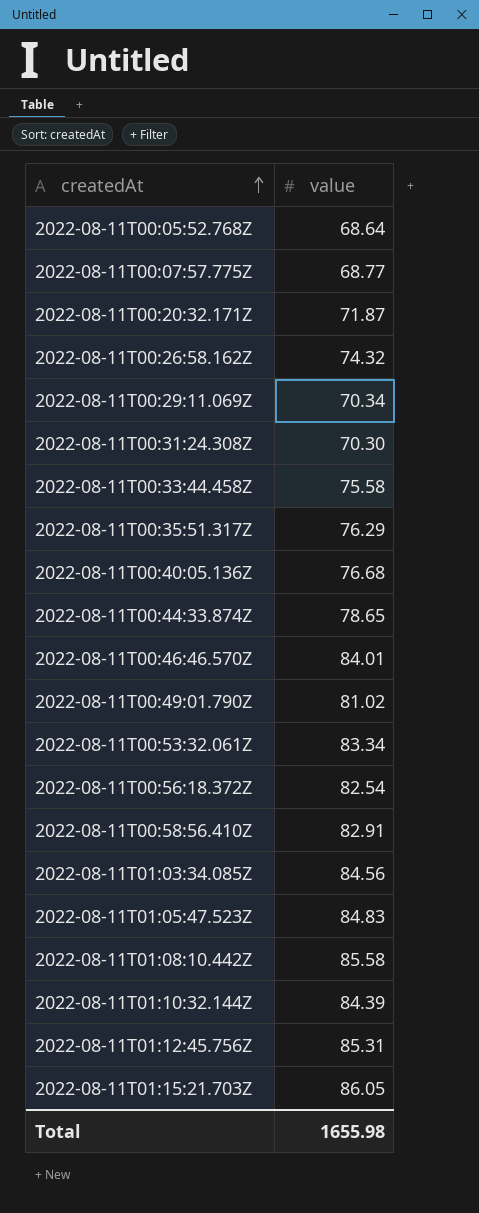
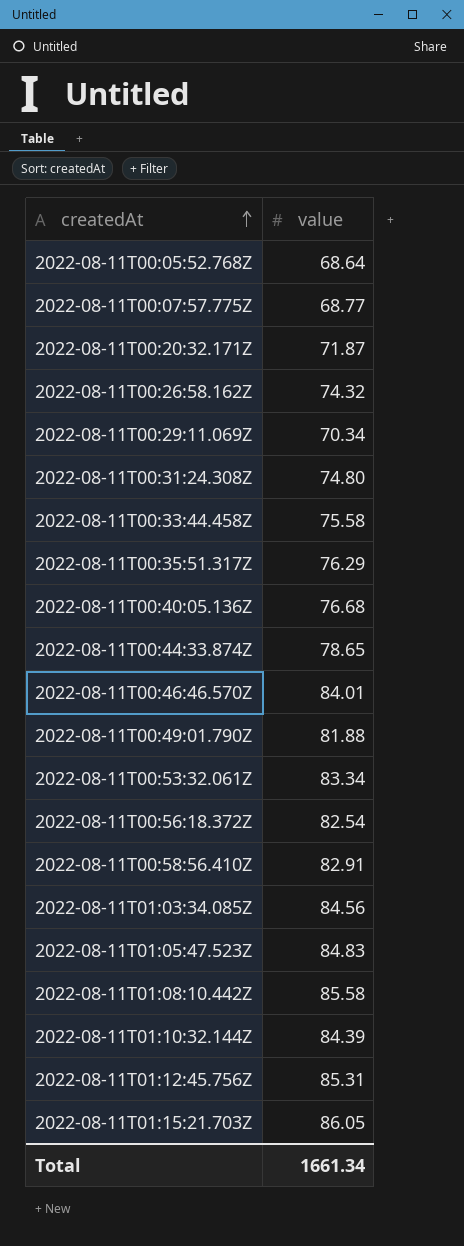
2022-08-11T00:31:24.308Z | value: 70.30 -> 74.80
2022-08-11T00:49:01.790Z | value: 81.02 -> 81.88
Total | value: 1655.98 -> 1661.34

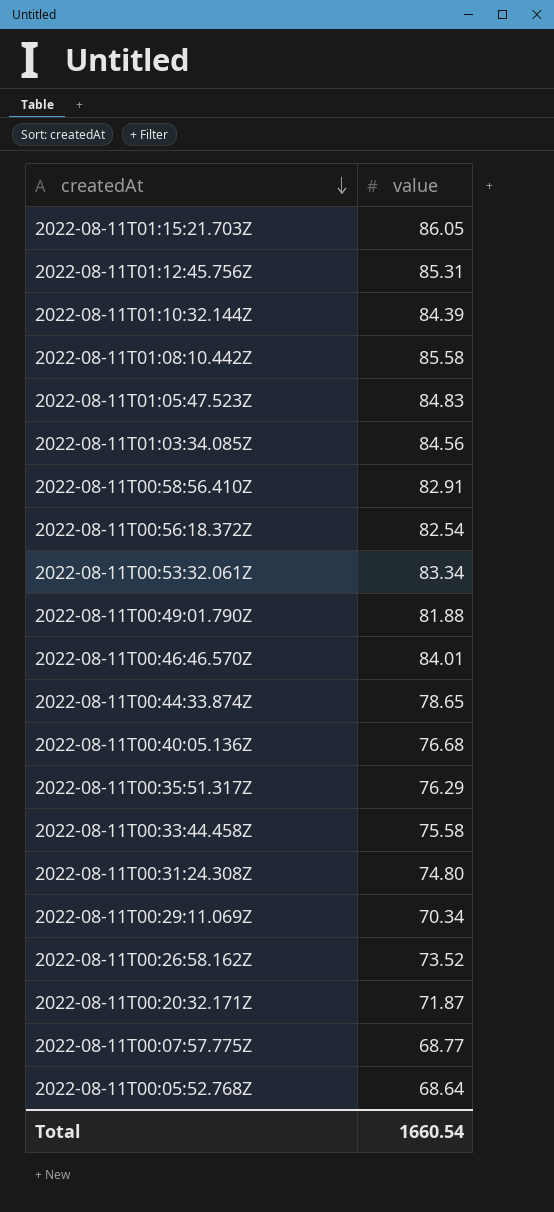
row order: createdAt ascending -> createdAt descending
2022-08-11T00:26:58.162Z | value: 74.32 -> 73.52
Total | value: 1661.34 -> 1660.54

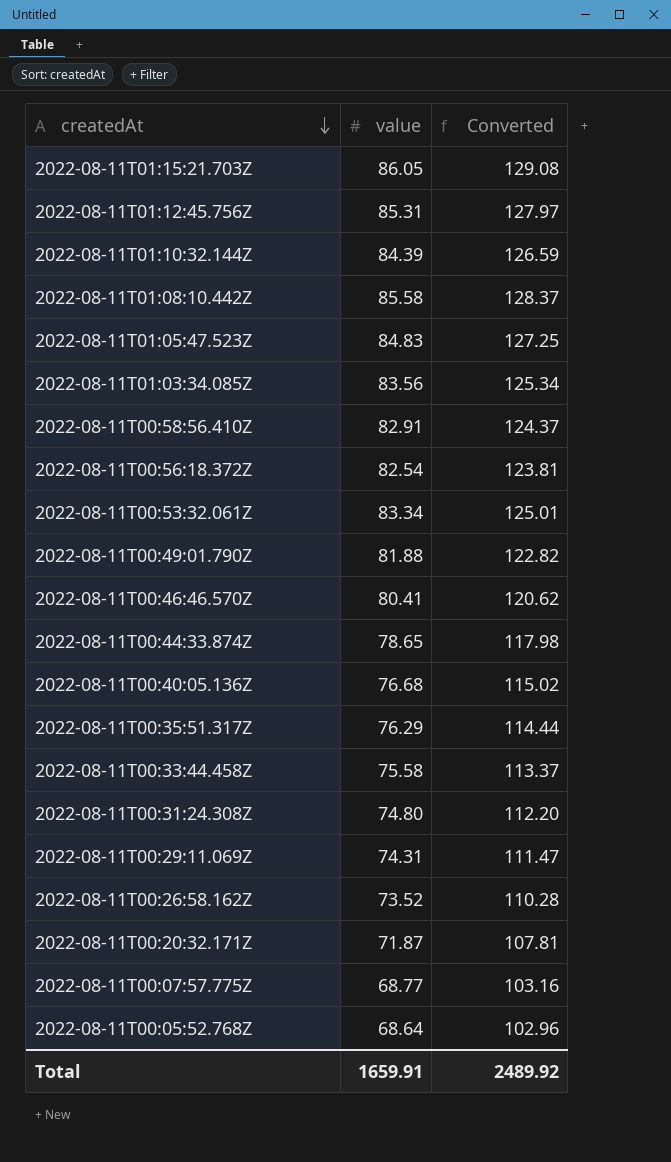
column Converted | formula: none -> [value] * 1.5
2022-08-11T01:03:34.085Z | value: 84.56 -> 83.56
2022-08-11T00:46:46.570Z | value: 84.01 -> 80.41
2022-08-11T00:29:11.069Z | value: 70.34 -> 74.31
Total | value: 1660.54 -> 1659.91

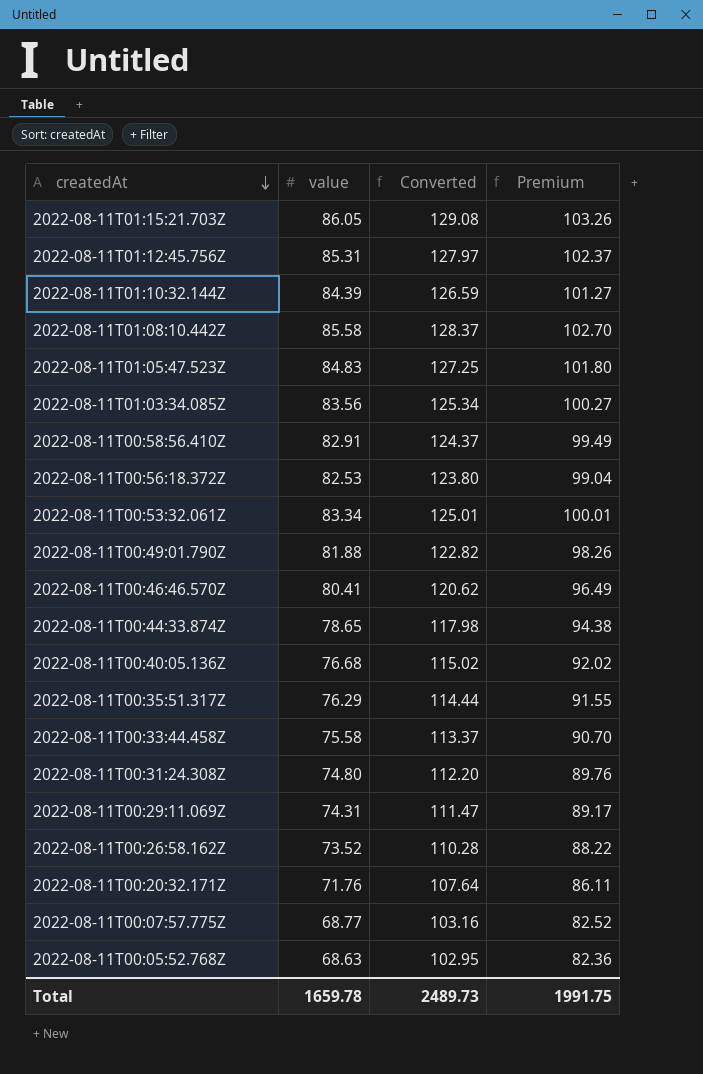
column Premium | formula: none -> [value] * 1.2
2022-08-11T00:56:18.372Z | value: 82.54 -> 82.53
2022-08-11T00:56:18.372Z | Converted: 123.81 -> 123.80
2022-08-11T00:20:32.171Z | value: 71.87 -> 71.76
2022-08-11T00:20:32.171Z | Converted: 107.81 -> 107.64
2022-08-11T00:05:52.768Z | value: 68.64 -> 68.63
2022-08-11T00:05:52.768Z | Converted: 102.96 -> 102.95
Total | value: 1659.91 -> 1659.78
Total | Converted: 2489.92 -> 2489.73

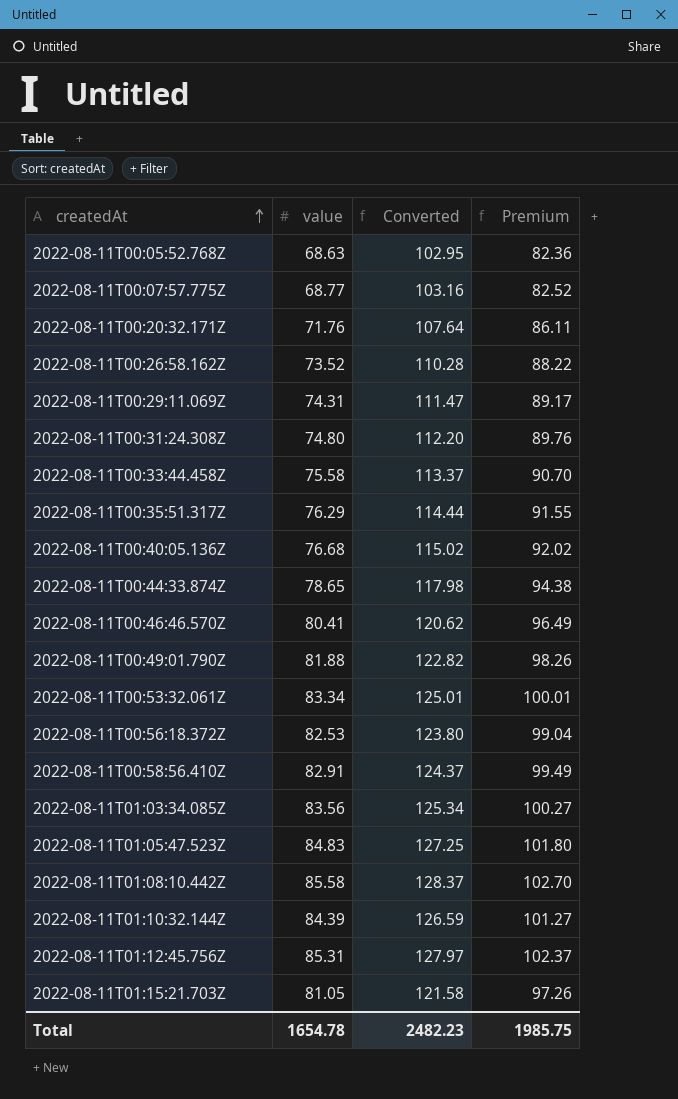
row order: createdAt descending -> createdAt ascending
2022-08-11T01:15:21.703Z | value: 86.05 -> 81.05
2022-08-11T01:15:21.703Z | Converted: 129.08 -> 121.58
2022-08-11T01:15:21.703Z | Premium: 103.26 -> 97.26
Total | value: 1659.78 -> 1654.78
Total | Converted: 2489.73 -> 2482.23
Total | Premium: 1991.75 -> 1985.75

